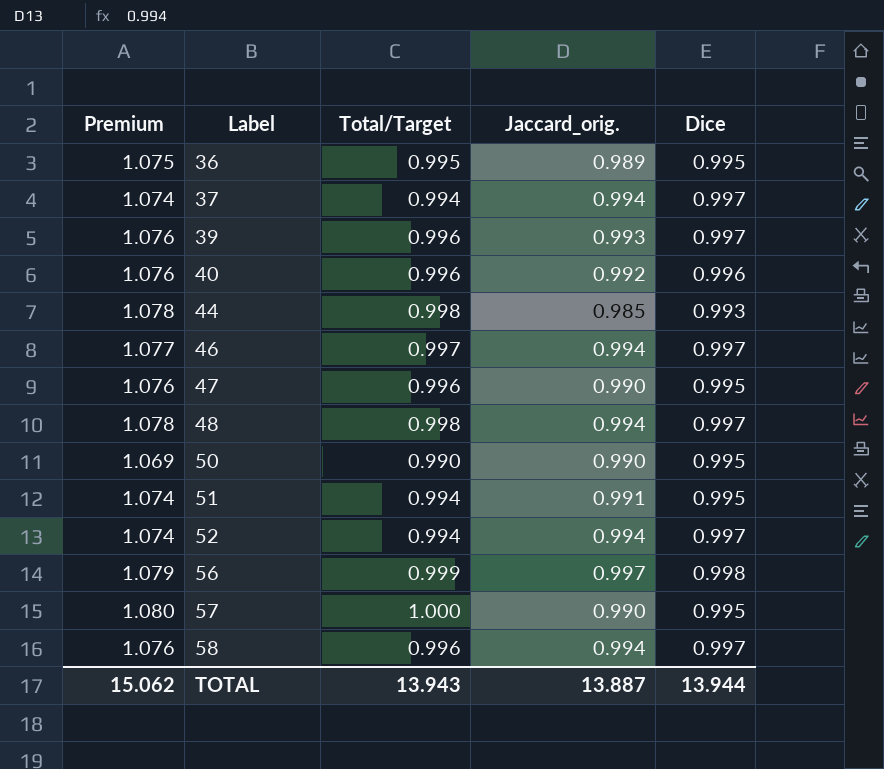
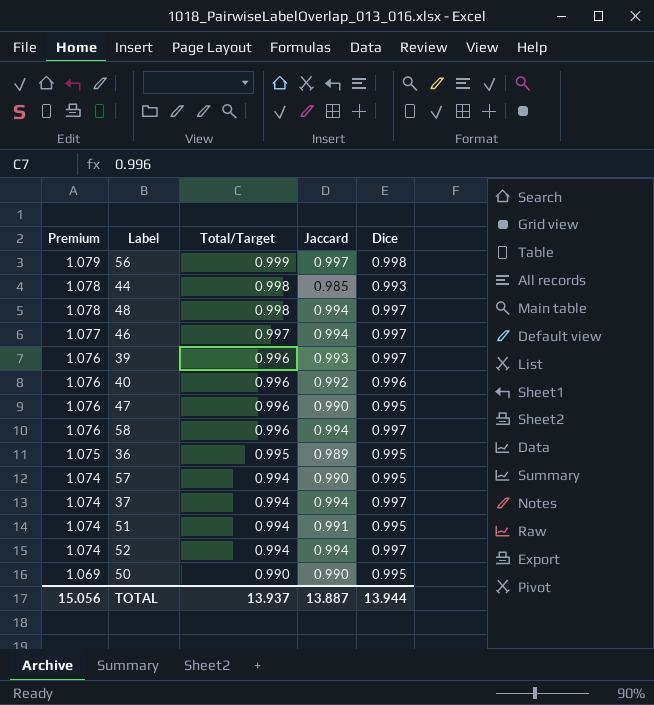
row order: Label ascending -> Premium descending
column name: Jaccard_orig. -> Jaccard
57 | Premium: 1.080 -> 1.074
57 | Total/Target: 1.000 -> 0.994
TOTAL | Premium: 15.062 -> 15.056
TOTAL | Total/Target: 13.943 -> 13.937

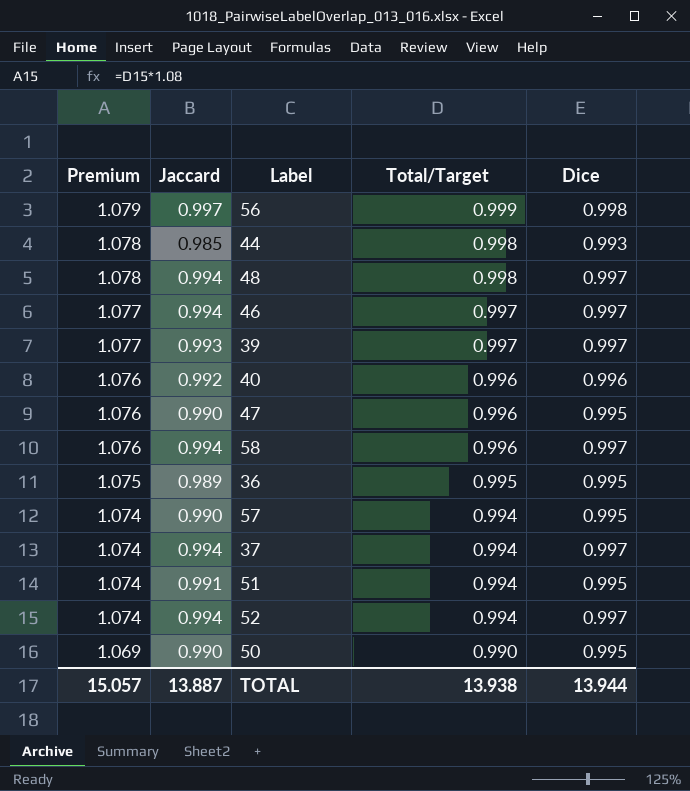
column Jaccard | position: 4 -> 2
39 | Premium: 1.076 -> 1.077
39 | Total/Target: 0.996 -> 0.997
TOTAL | Premium: 15.056 -> 15.057
TOTAL | Total/Target: 13.937 -> 13.938

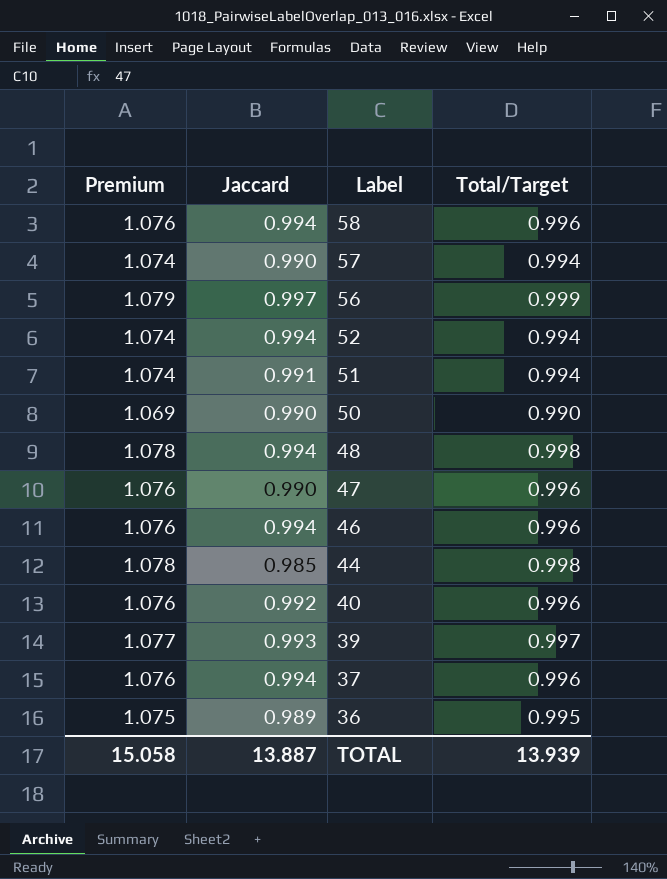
row order: Premium descending -> Label descending
column Dice | position: 5 -> none
46 | Premium: 1.077 -> 1.076
46 | Total/Target: 0.997 -> 0.996
37 | Premium: 1.074 -> 1.076
37 | Total/Target: 0.994 -> 0.996
TOTAL | Premium: 15.057 -> 15.058
TOTAL | Total/Target: 13.938 -> 13.939

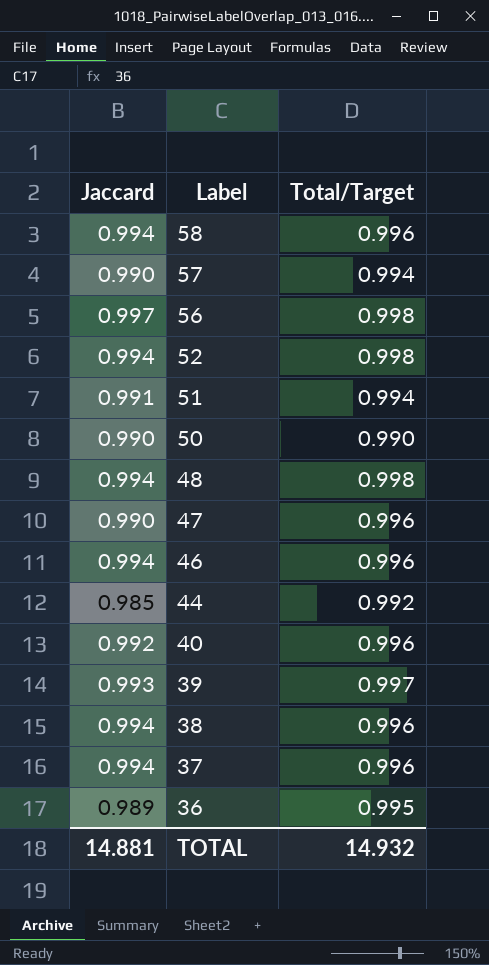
column Premium | formula: [Total/Target] * 1.08 -> none
56 | Total/Target: 0.999 -> 0.998
52 | Total/Target: 0.994 -> 0.998
44 | Total/Target: 0.998 -> 0.992
row 38: none -> 0.994 | 0.996
TOTAL | Jaccard: 13.887 -> 14.881
TOTAL | Total/Target: 13.939 -> 14.932

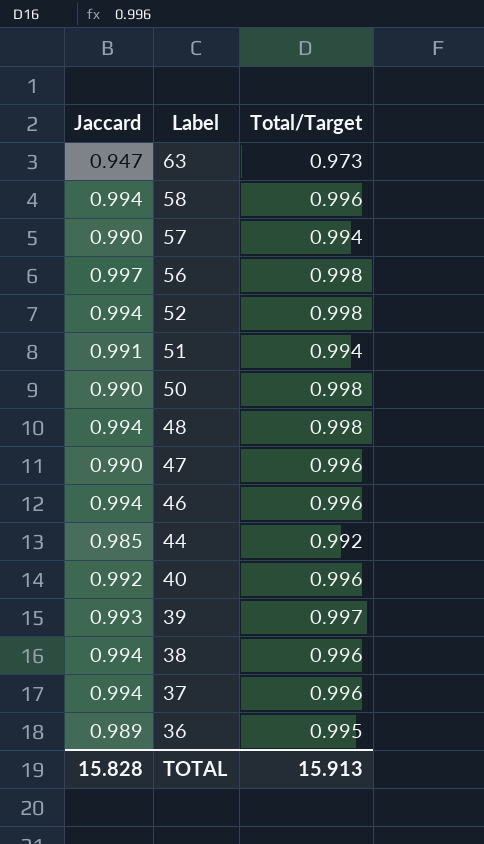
row 63: none -> 0.947 | 0.973
50 | Total/Target: 0.990 -> 0.998
TOTAL | Jaccard: 14.881 -> 15.828
TOTAL | Total/Target: 14.932 -> 15.913

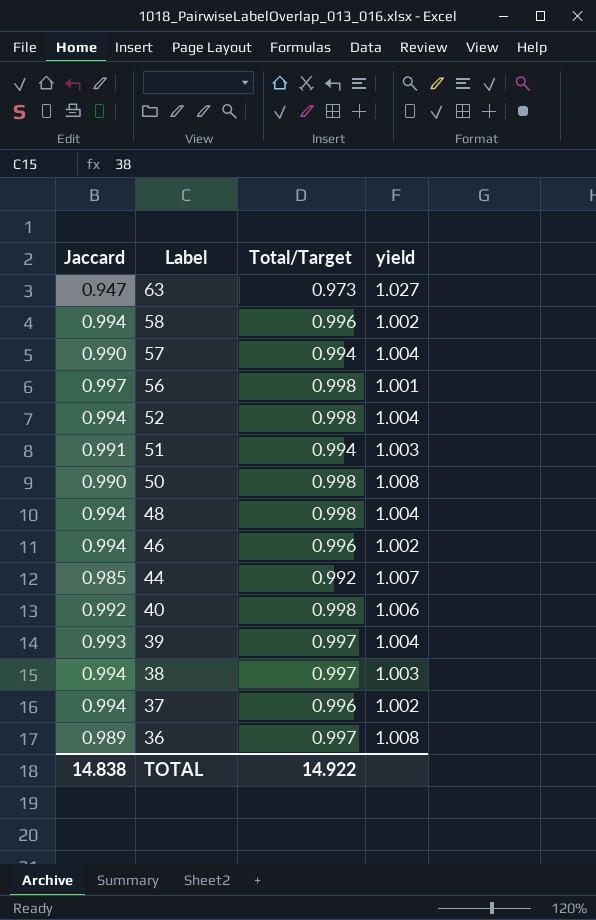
column yield | formula: none -> [Total/Target] / [Jaccard]
row 47: 0.990 | 0.996 -> none
40 | Total/Target: 0.996 -> 0.998
38 | Total/Target: 0.996 -> 0.997
36 | Total/Target: 0.995 -> 0.997
TOTAL | Jaccard: 15.828 -> 14.838
TOTAL | Total/Target: 15.913 -> 14.922

